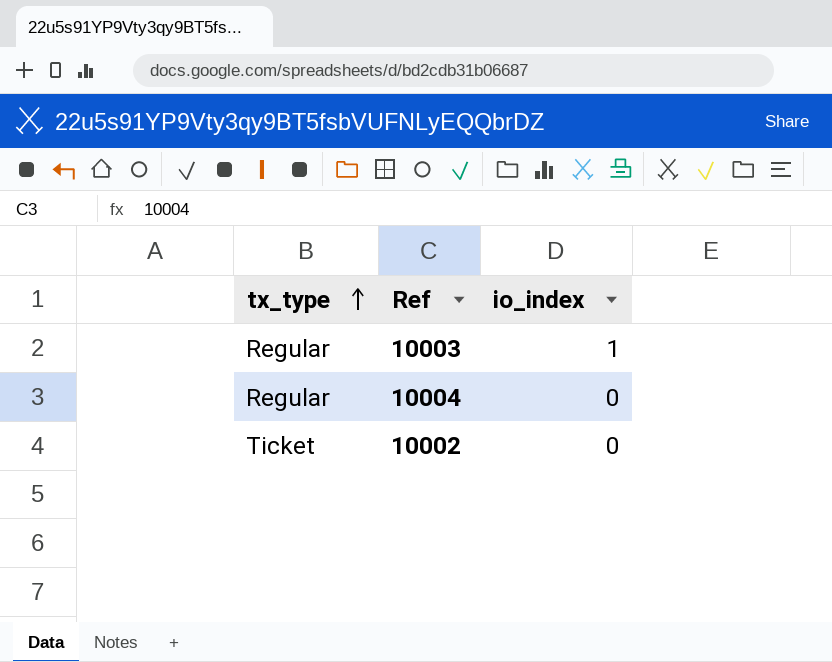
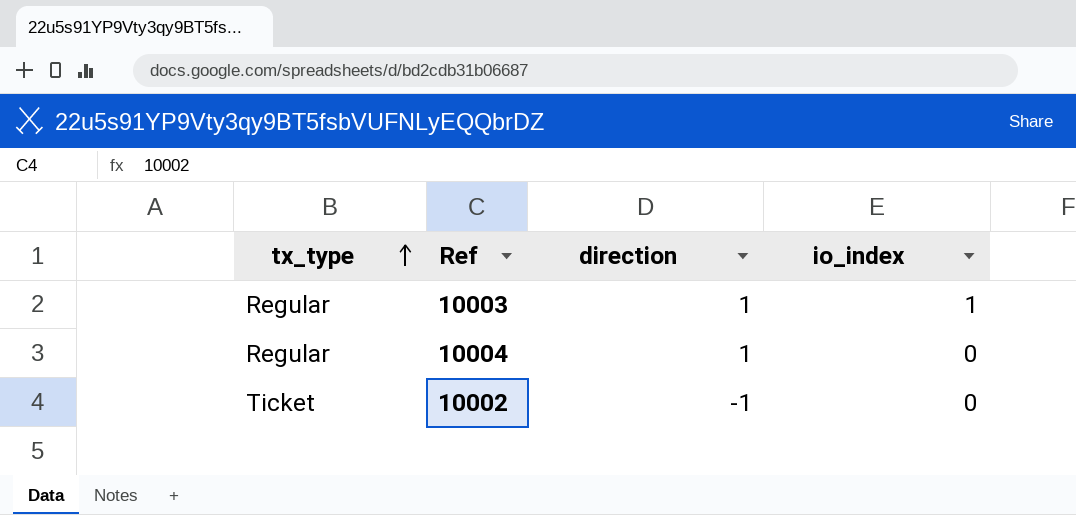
column direction | position: none -> 3

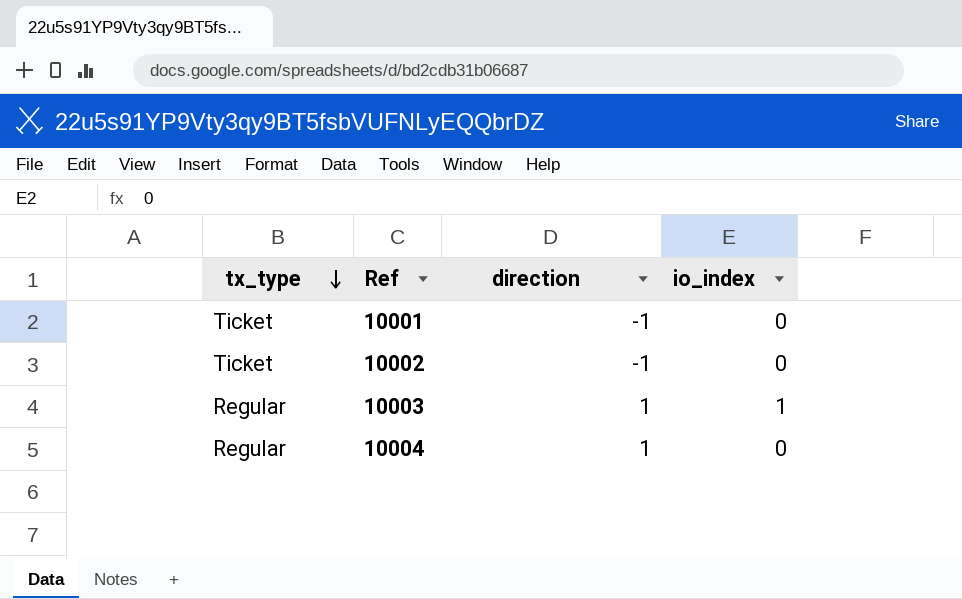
row order: tx_type ascending -> tx_type descending
row 10001: none -> Ticket | -1 | 0

